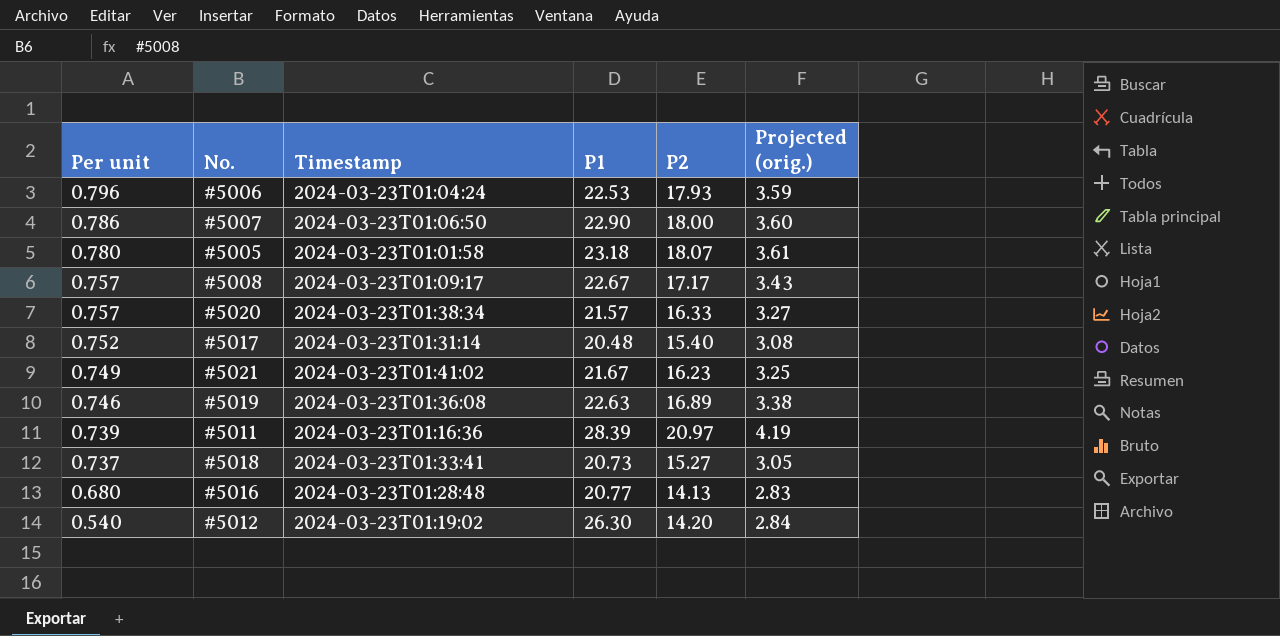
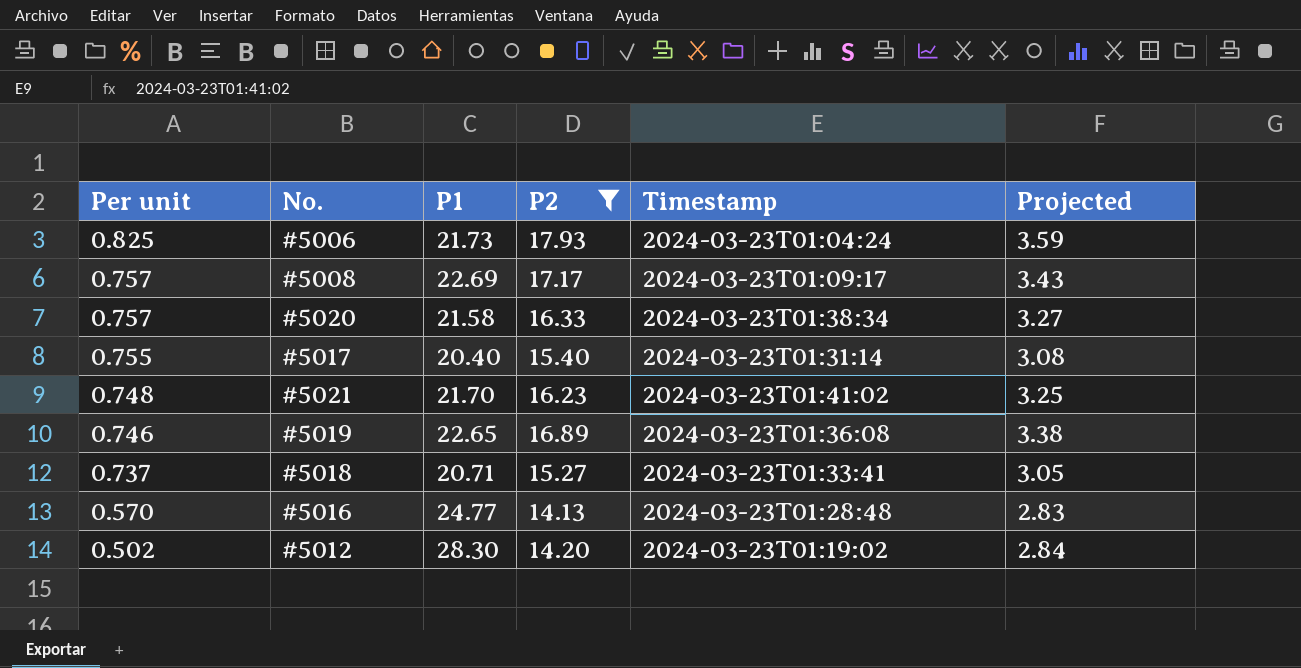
filter: none -> P2 <= 17.93
column Timestamp | position: 3 -> 5
column name: Projected (orig.) -> Projected
#5006 | Per unit: 0.796 -> 0.825
#5006 | P1: 22.53 -> 21.73
#5008 | P1: 22.67 -> 22.69
#5020 | P1: 21.57 -> 21.58
#5017 | Per unit: 0.752 -> 0.755
#5017 | P1: 20.48 -> 20.40
#5021 | Per unit: 0.749 -> 0.748
#5021 | P1: 21.67 -> 21.70
#5019 | P1: 22.63 -> 22.65
#5018 | P1: 20.73 -> 20.71
#5016 | Per unit: 0.680 -> 0.570
#5016 | P1: 20.77 -> 24.77
#5012 | Per unit: 0.540 -> 0.502
#5012 | P1: 26.30 -> 28.30

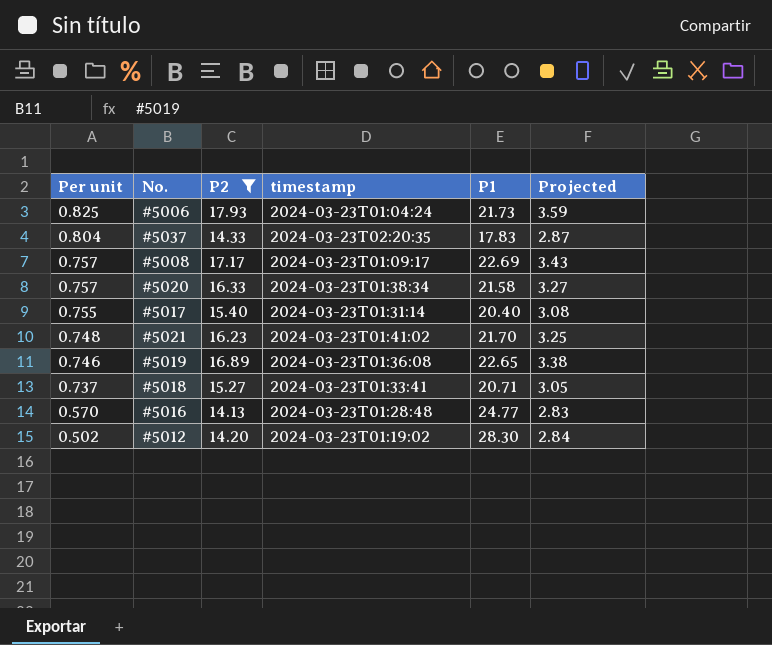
column name: Timestamp -> timestamp
column P1 | position: 3 -> 5
row #5037: none -> 0.804 | 14.33 | 2024-03-23T02:20:35 | 17.83 | 2.87

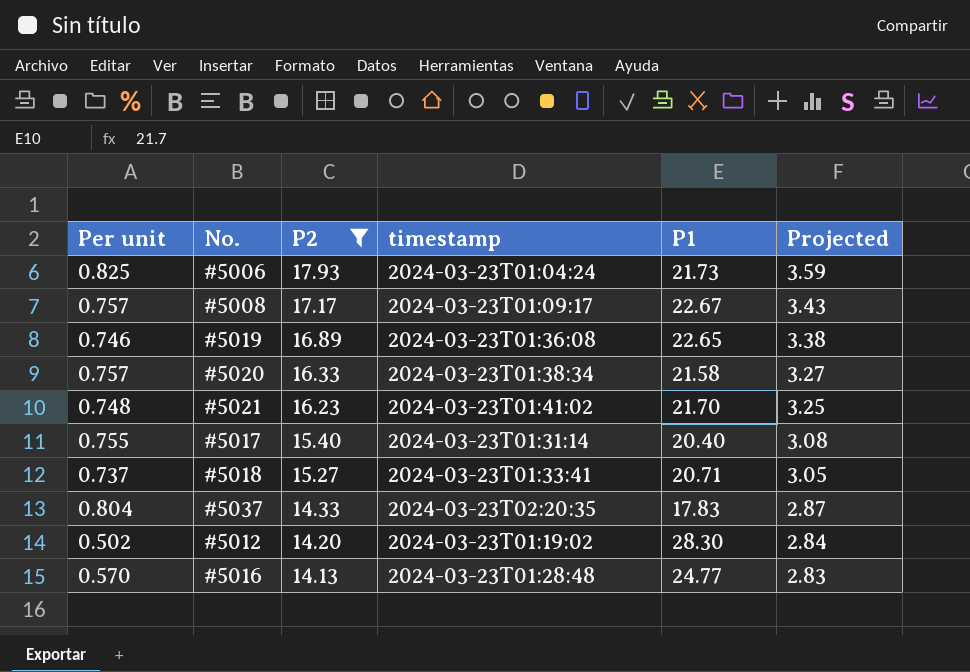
row order: Per unit descending -> P2 descending
#5008 | P1: 22.69 -> 22.67

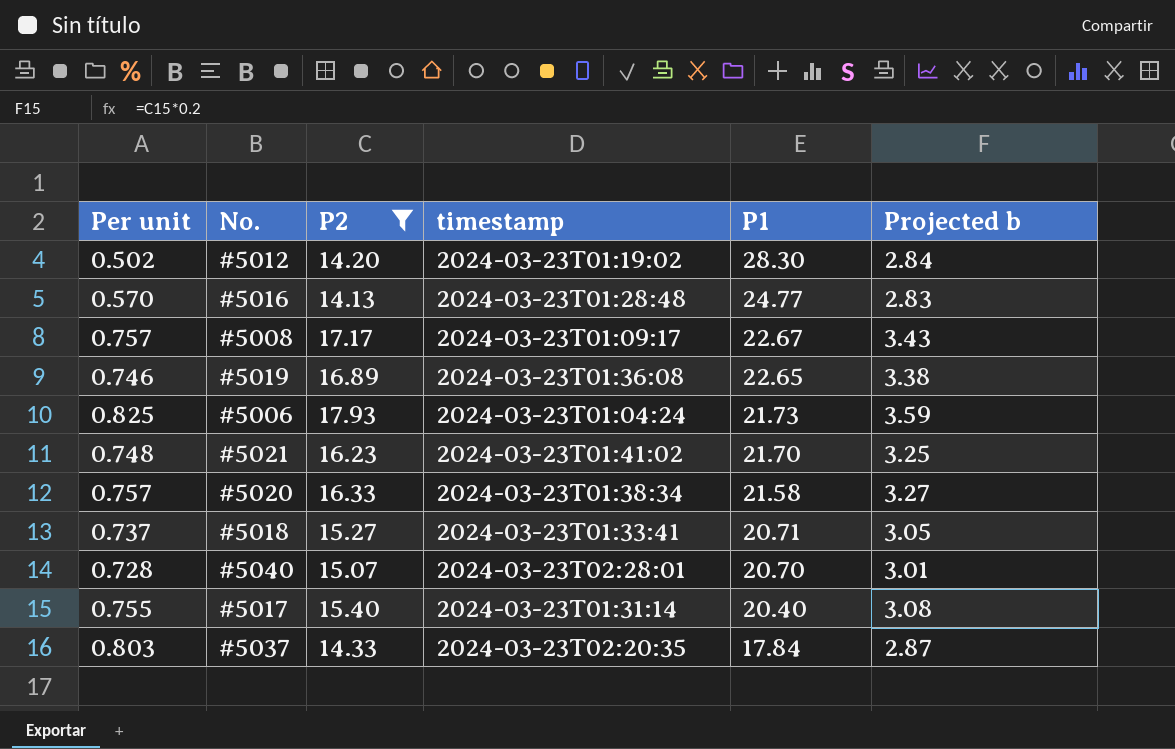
row order: P2 descending -> P1 descending
column name: Projected -> Projected b
row #5040: none -> 0.728 | 15.07 | 2024-03-23T02:28:01 | 20.70 | 3.01
#5037 | Per unit: 0.804 -> 0.803
#5037 | P1: 17.83 -> 17.84

